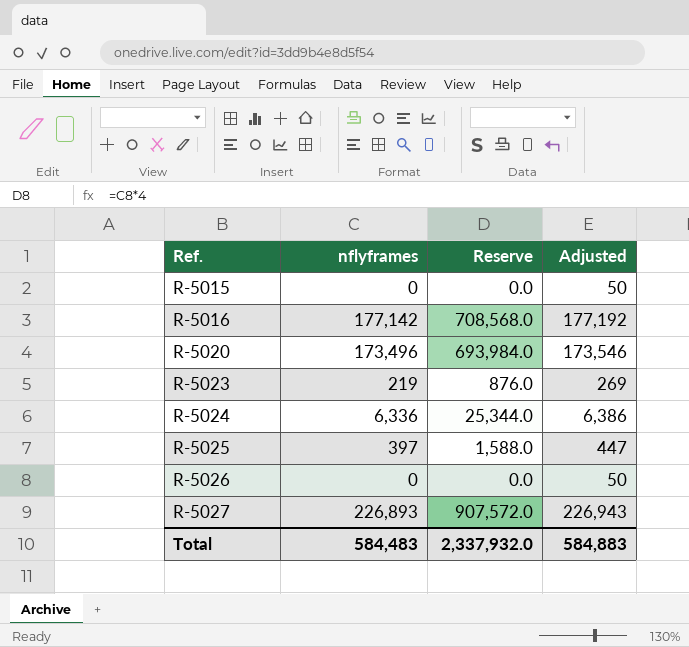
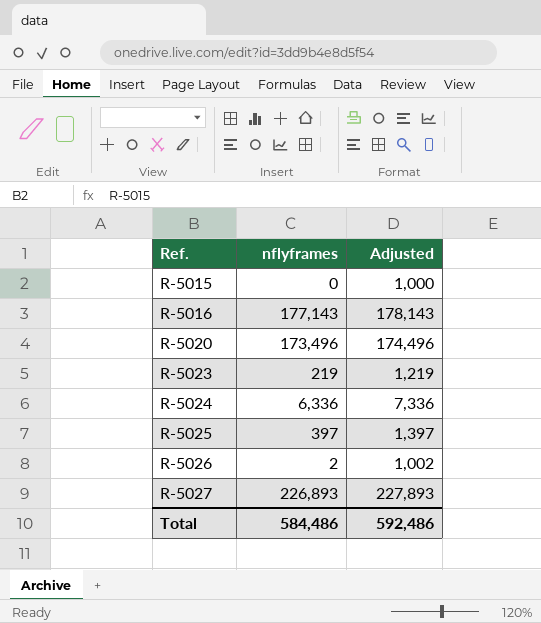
column Reserve | formula: [nflyframes] * 4 -> none
column Adjusted | formula: [nflyframes] + 50 -> [nflyframes] + 1000
R-5016 | nflyframes: 177,142 -> 177,143
R-5026 | nflyframes: 0 -> 2
Total | nflyframes: 584,483 -> 584,486
Total | Adjusted: 584,883 -> 592,486

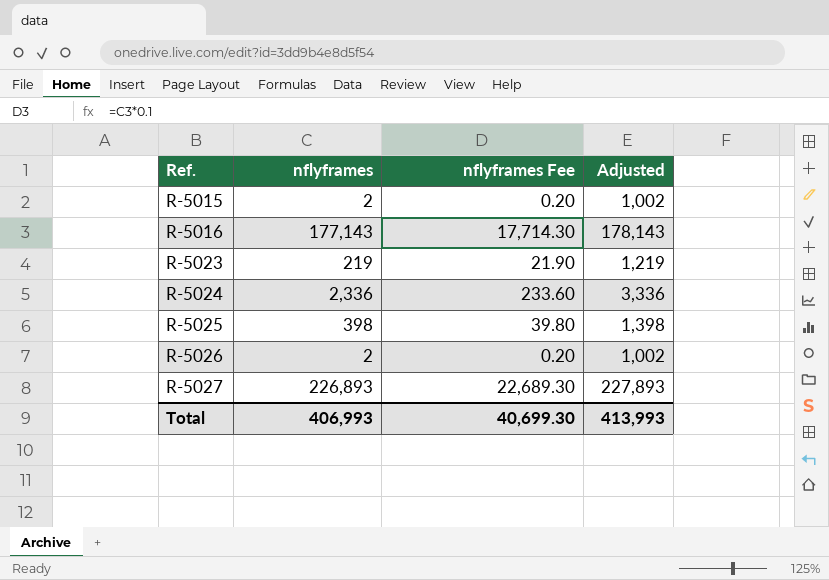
column nflyframes Fee | formula: none -> [nflyframes] * 0.1
row R-5020: 173,496 | 174,496 -> none
R-5015 | nflyframes: 0 -> 2
R-5015 | Adjusted: 1,000 -> 1,002
R-5024 | nflyframes: 6,336 -> 2,336
R-5024 | Adjusted: 7,336 -> 3,336
R-5025 | nflyframes: 397 -> 398
R-5025 | Adjusted: 1,397 -> 1,398
Total | nflyframes: 584,486 -> 406,993
Total | Adjusted: 592,486 -> 413,993

